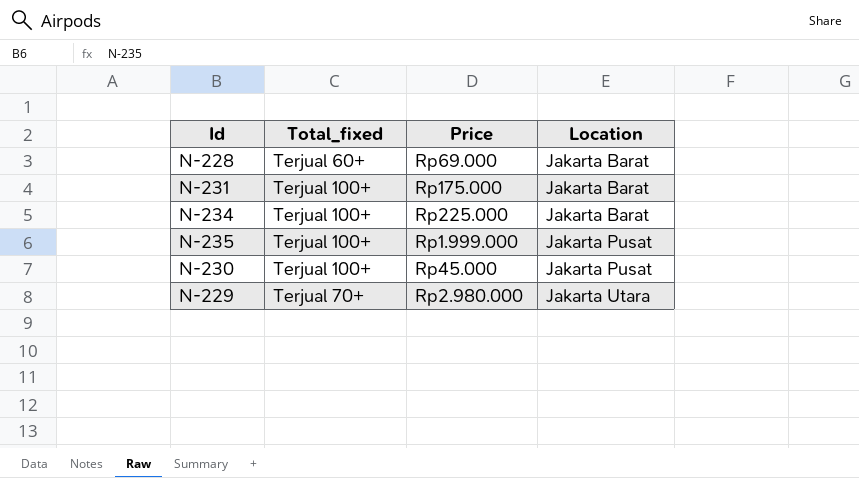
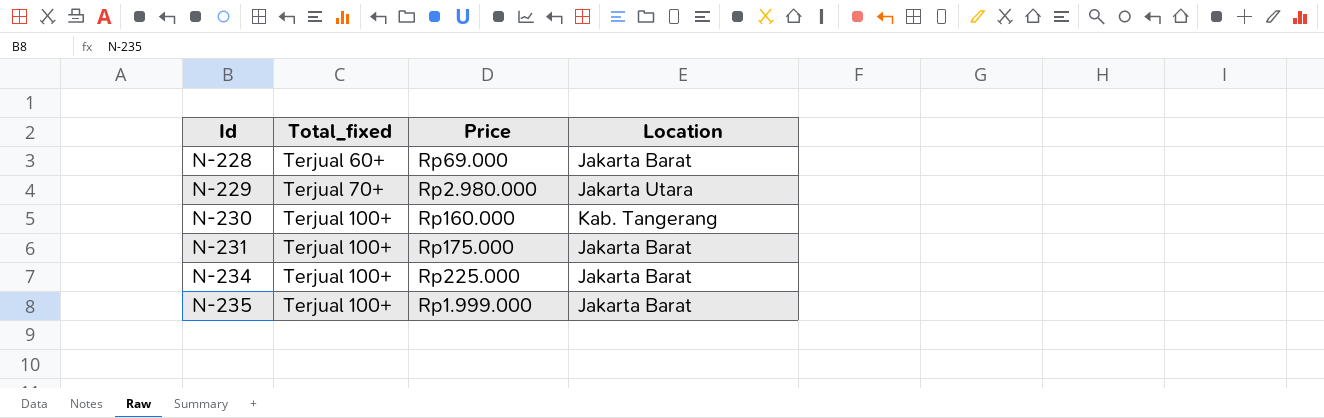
row order: Location ascending -> Id ascending
N-230 | Price: Rp45.000 -> Rp160.000
N-230 | Location: Jakarta Pusat -> Kab. Tangerang
N-235 | Location: Jakarta Pusat -> Jakarta Barat

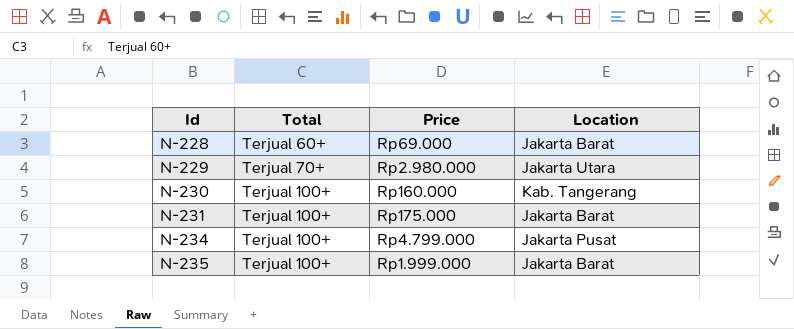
column name: Total_fixed -> Total
N-234 | Price: Rp225.000 -> Rp4.799.000
N-234 | Location: Jakarta Barat -> Jakarta Pusat

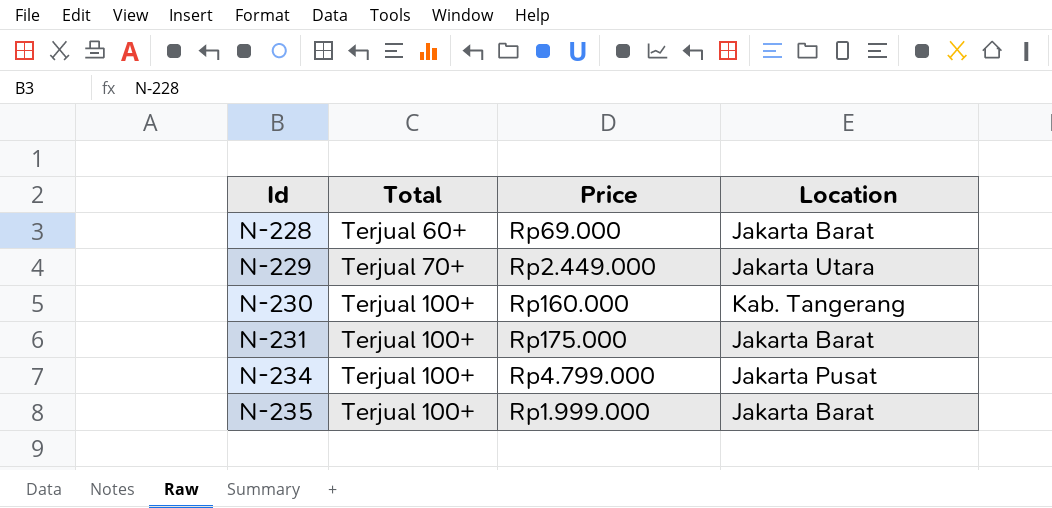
N-229 | Price: Rp2.980.000 -> Rp2.449.000

